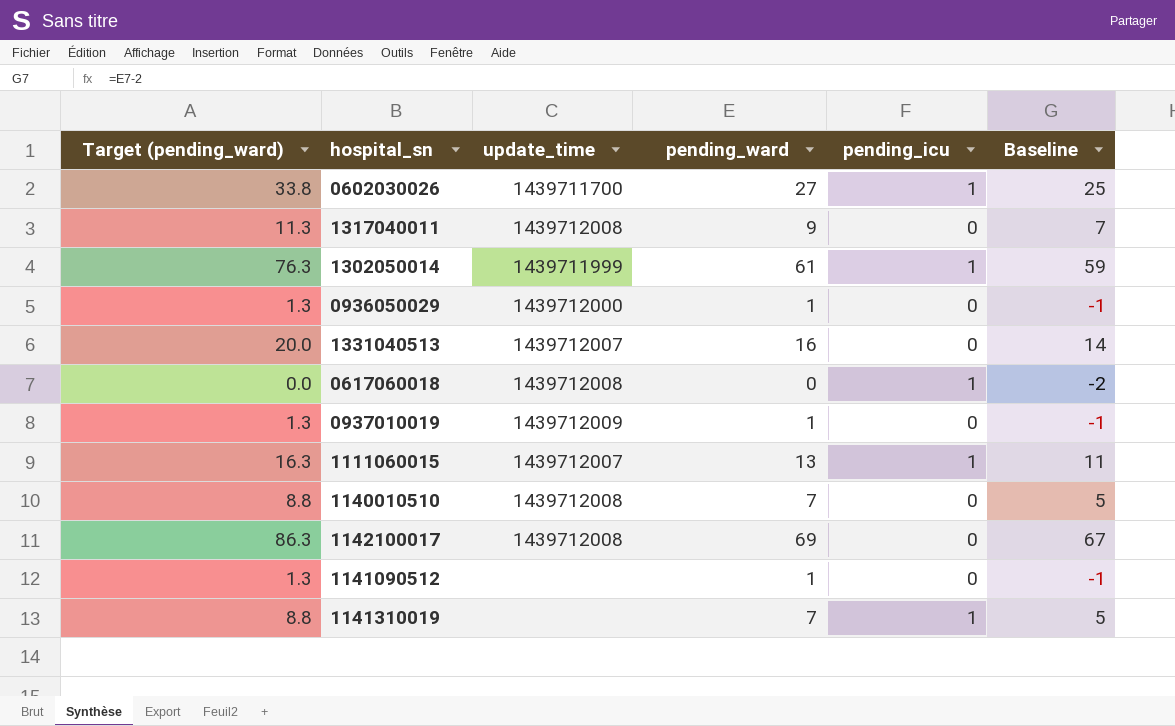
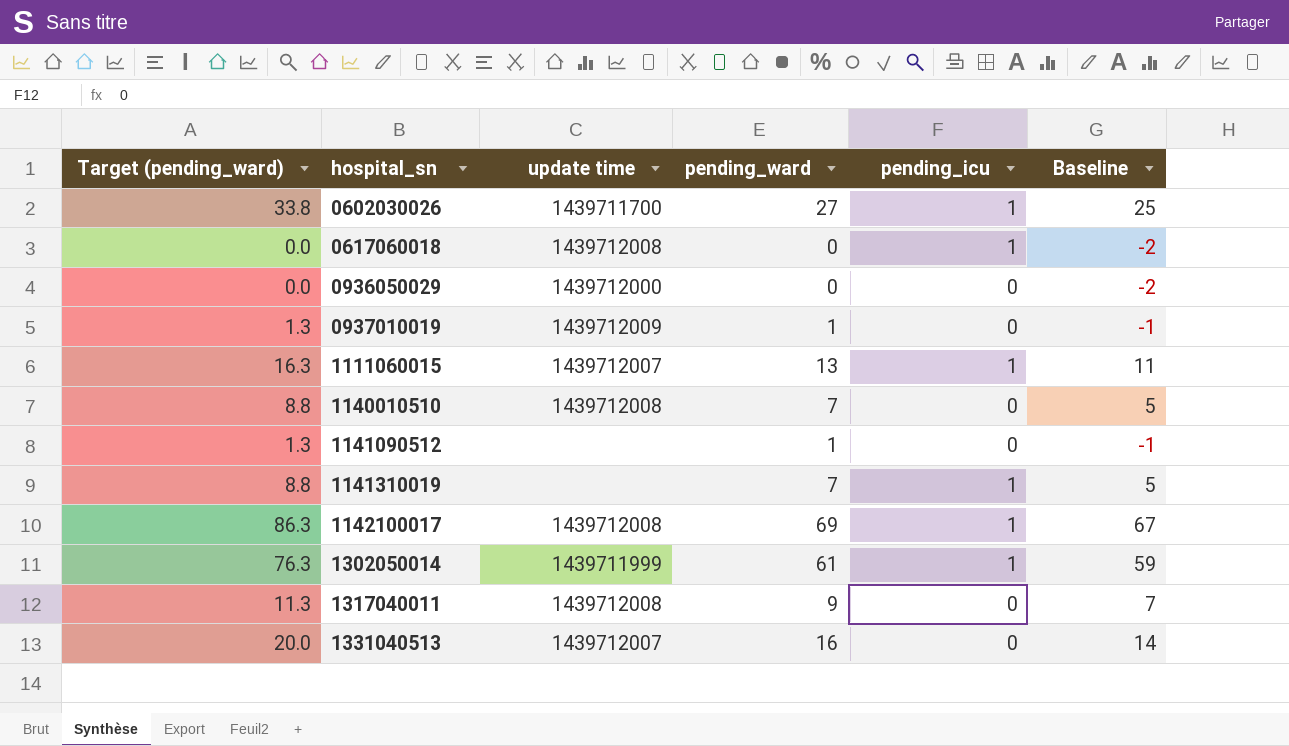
row order: none -> hospital_sn ascending
column name: update_time -> update time
0936050029 | Target (pending_ward): 1.3 -> 0.0
0936050029 | pending_ward: 1 -> 0
0936050029 | Baseline: -1 -> -2
1142100017 | pending_icu: 0 -> 1

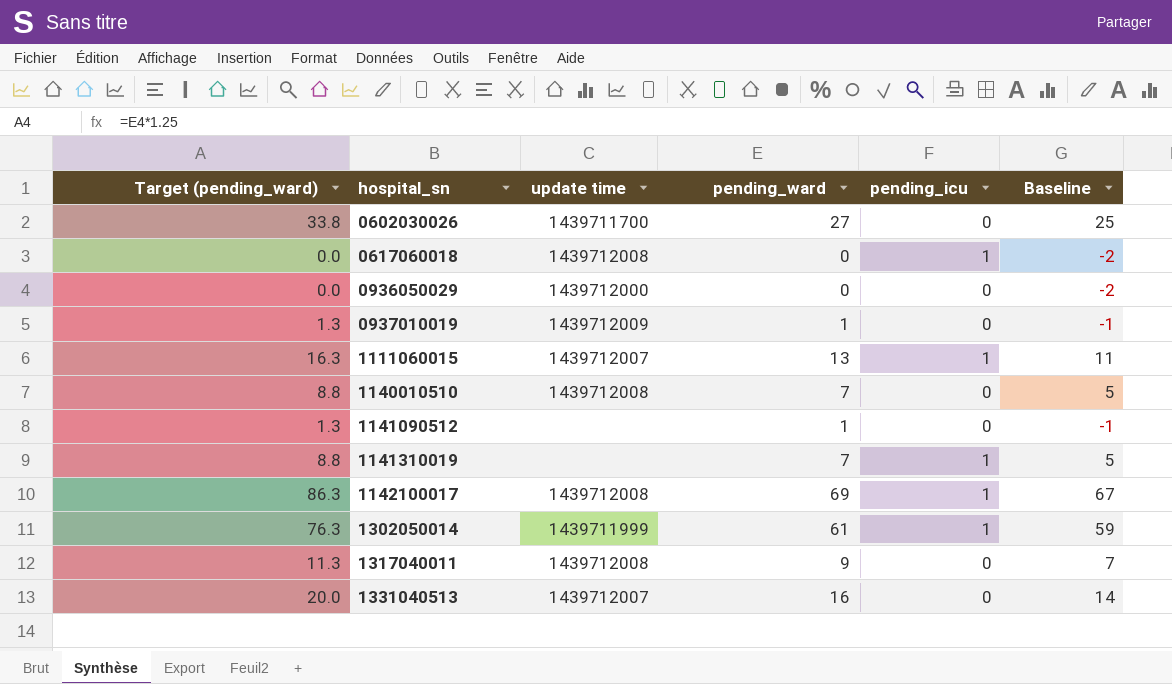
0602030026 | pending_icu: 1 -> 0

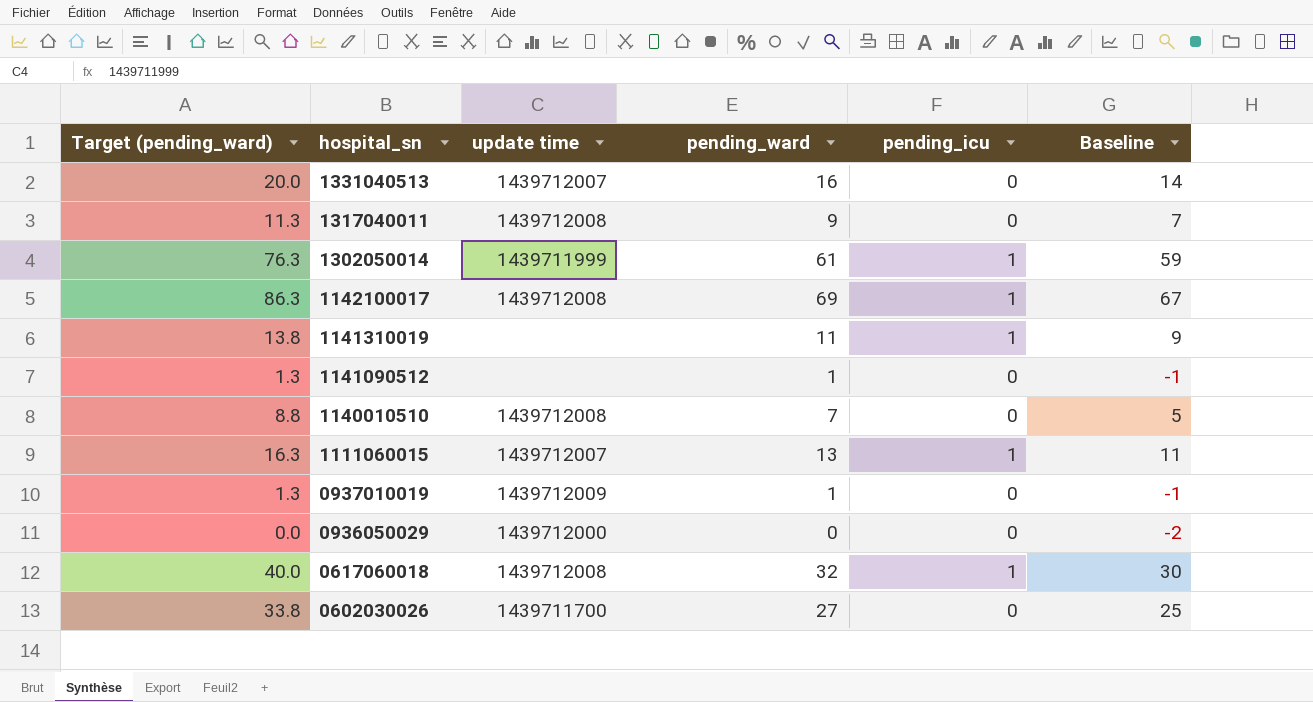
row order: hospital_sn ascending -> hospital_sn descending
1141310019 | Target (pending_ward): 8.8 -> 13.8
1141310019 | pending_ward: 7 -> 11
1141310019 | Baseline: 5 -> 9
0617060018 | Target (pending_ward): 0.0 -> 40.0
0617060018 | pending_ward: 0 -> 32
0617060018 | Baseline: -2 -> 30

